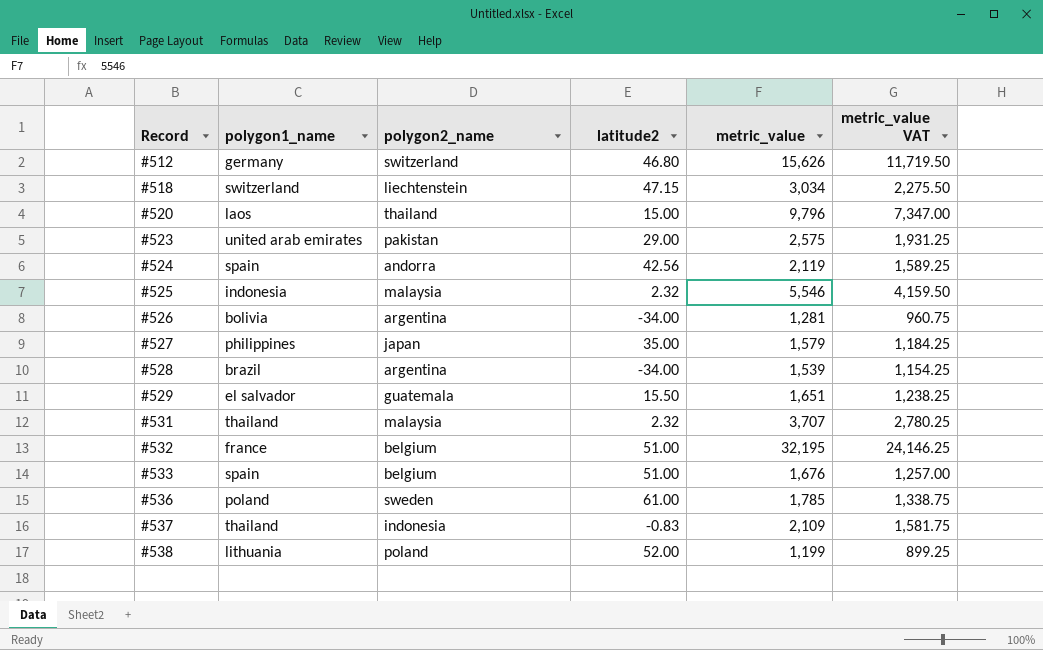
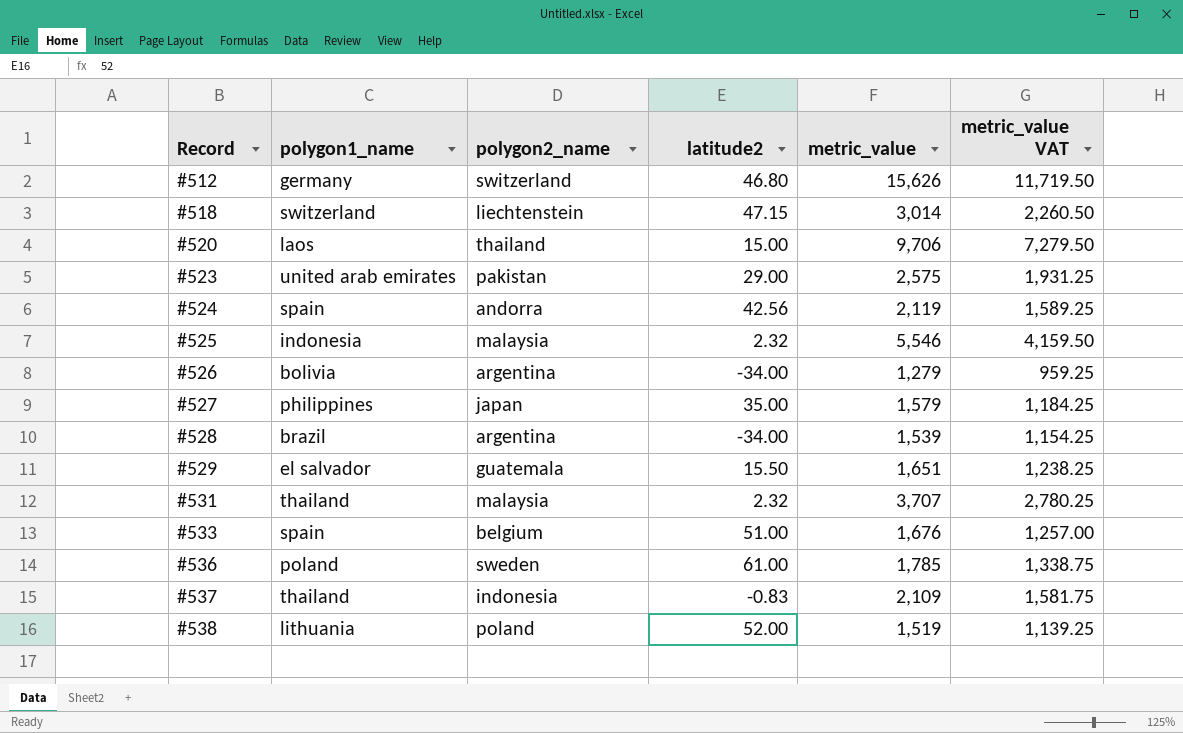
row #532: france | belgium | 51.00 | 32,195 | 24,146.25 -> none
#518 | metric_value: 3,034 -> 3,014
#518 | metric_value VAT: 2,275.50 -> 2,260.50
#520 | metric_value: 9,796 -> 9,706
#520 | metric_value VAT: 7,347.00 -> 7,279.50
#526 | metric_value: 1,281 -> 1,279
#526 | metric_value VAT: 960.75 -> 959.25
#538 | metric_value: 1,199 -> 1,519
#538 | metric_value VAT: 899.25 -> 1,139.25

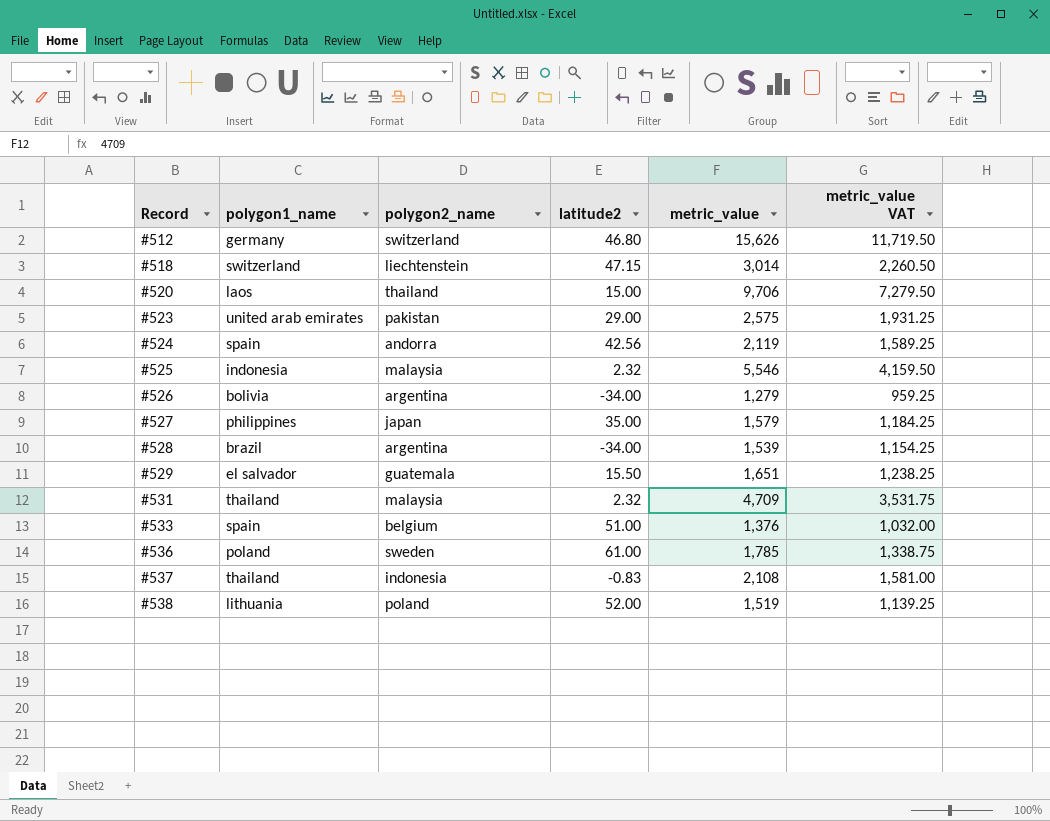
#531 | metric_value: 3,707 -> 4,709
#531 | metric_value VAT: 2,780.25 -> 3,531.75
#533 | metric_value: 1,676 -> 1,376
#533 | metric_value VAT: 1,257.00 -> 1,032.00
#537 | metric_value: 2,109 -> 2,108
#537 | metric_value VAT: 1,581.75 -> 1,581.00

